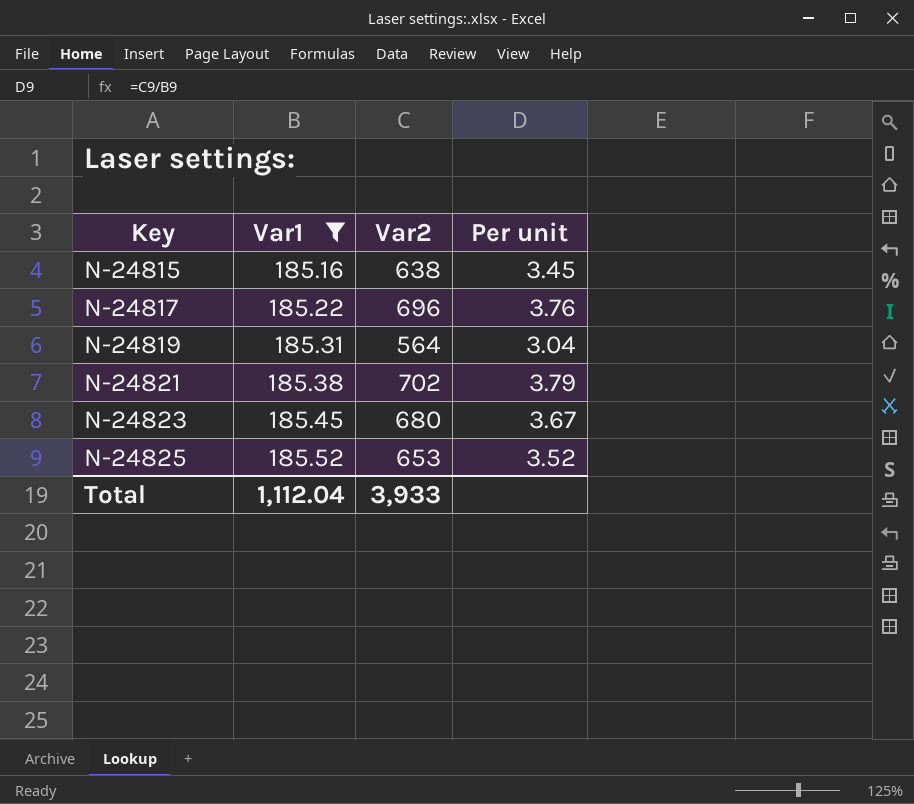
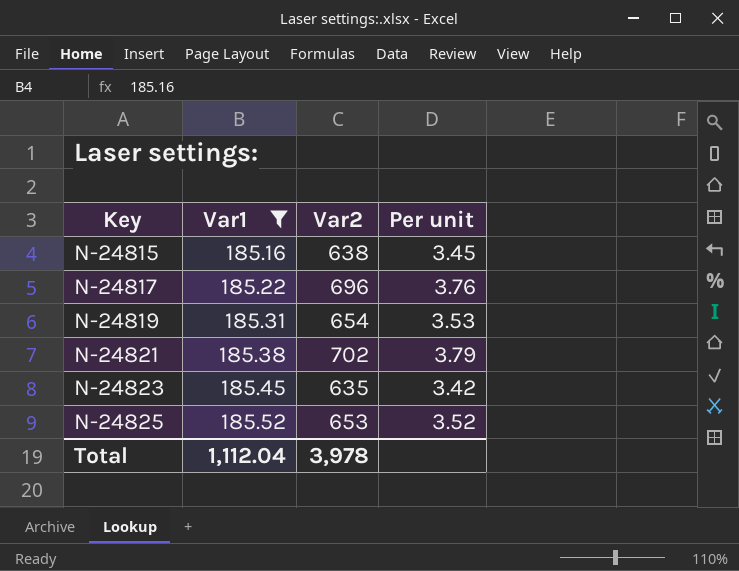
N-24819 | Var2: 564 -> 654
N-24819 | Per unit: 3.04 -> 3.53
N-24823 | Var2: 680 -> 635
N-24823 | Per unit: 3.67 -> 3.42
Total | Var2: 3,933 -> 3,978

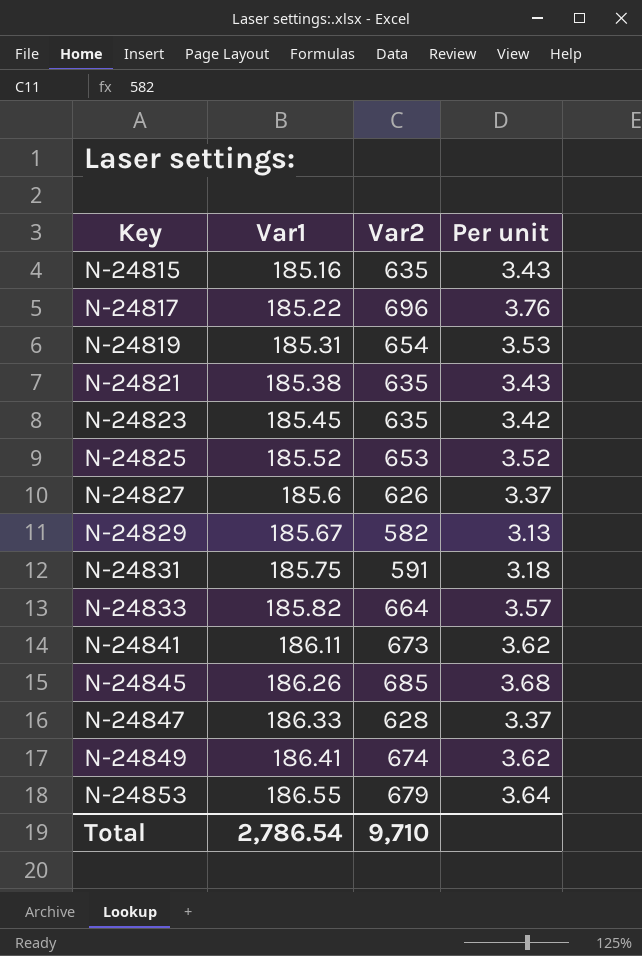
filter: Var1 <= 185.52 -> none
N-24815 | Var2: 638 -> 635
N-24815 | Per unit: 3.45 -> 3.43
N-24821 | Var2: 702 -> 635
N-24821 | Per unit: 3.79 -> 3.43
Total | Var1: 1,112.04 -> 2,786.54
Total | Var2: 3,978 -> 9,710

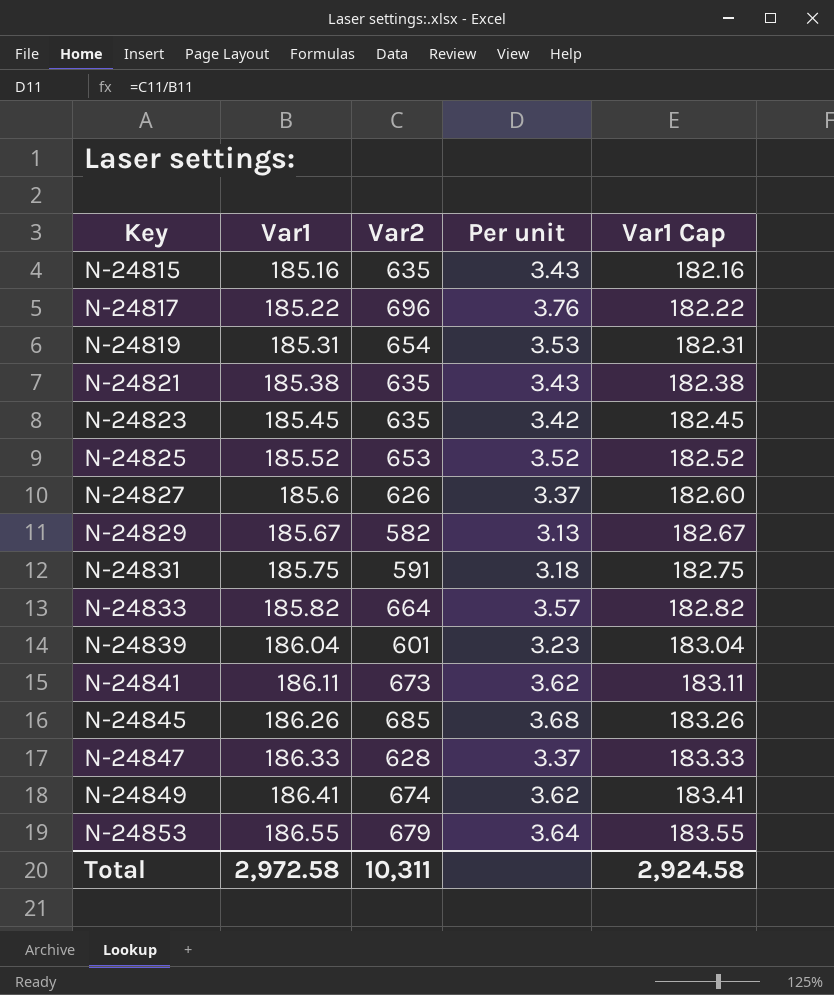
column Var1 Cap | formula: none -> [Var1] - 3
row N-24839: none -> 186.04 | 601 | 3.23 | 183.04
Total | Var1: 2,786.54 -> 2,972.58
Total | Var2: 9,710 -> 10,311

